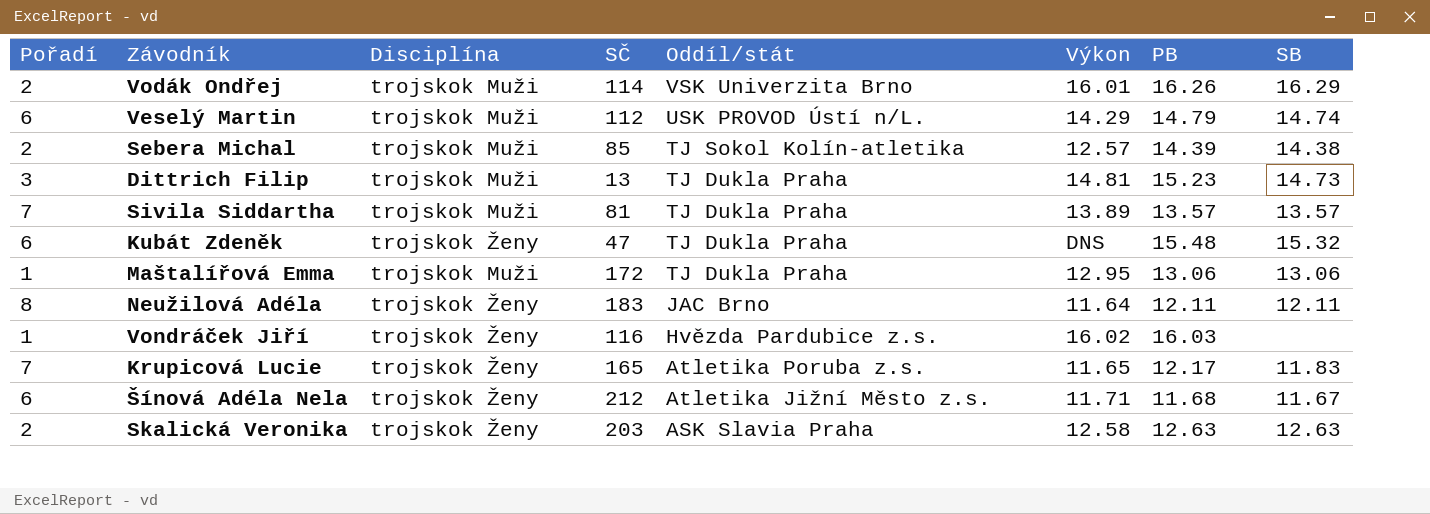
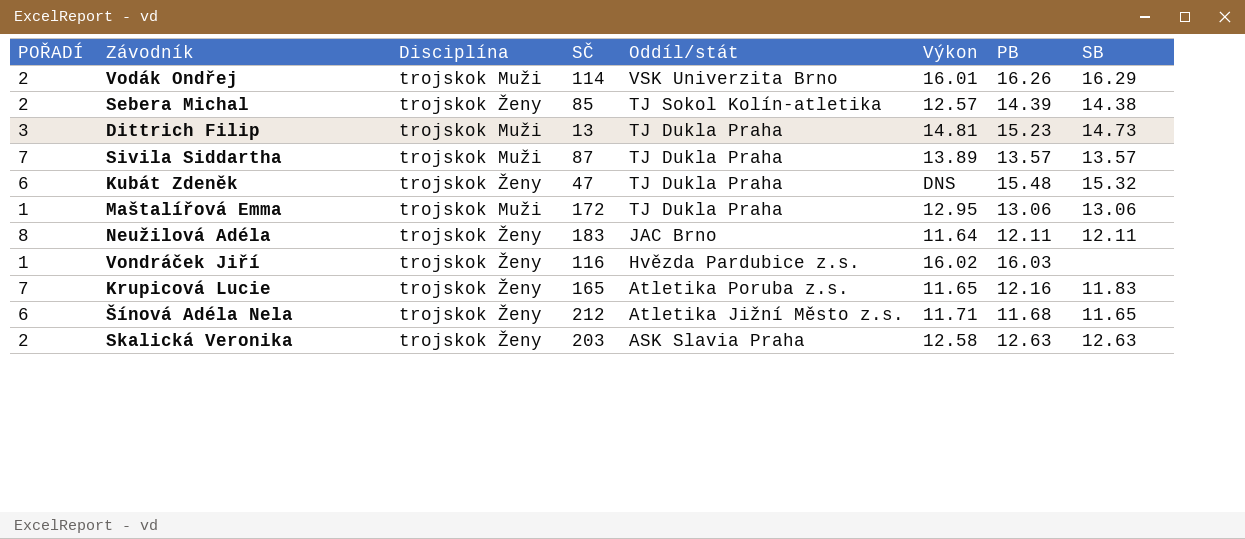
column name: Pořadí -> POŘADÍ
row Veselý Martin: 6 | trojskok Muži | 112 | USK PROVOD Ústí n/L. | 14.29 | 14.79 | 14.74 -> none
Sebera Michal | Disciplína: trojskok Muži -> trojskok Ženy
Sivila Siddartha | SČ: 81 -> 87
Krupicová Lucie | PB: 12.17 -> 12.16
Šínová Adéla Nela | SB: 11.67 -> 11.65

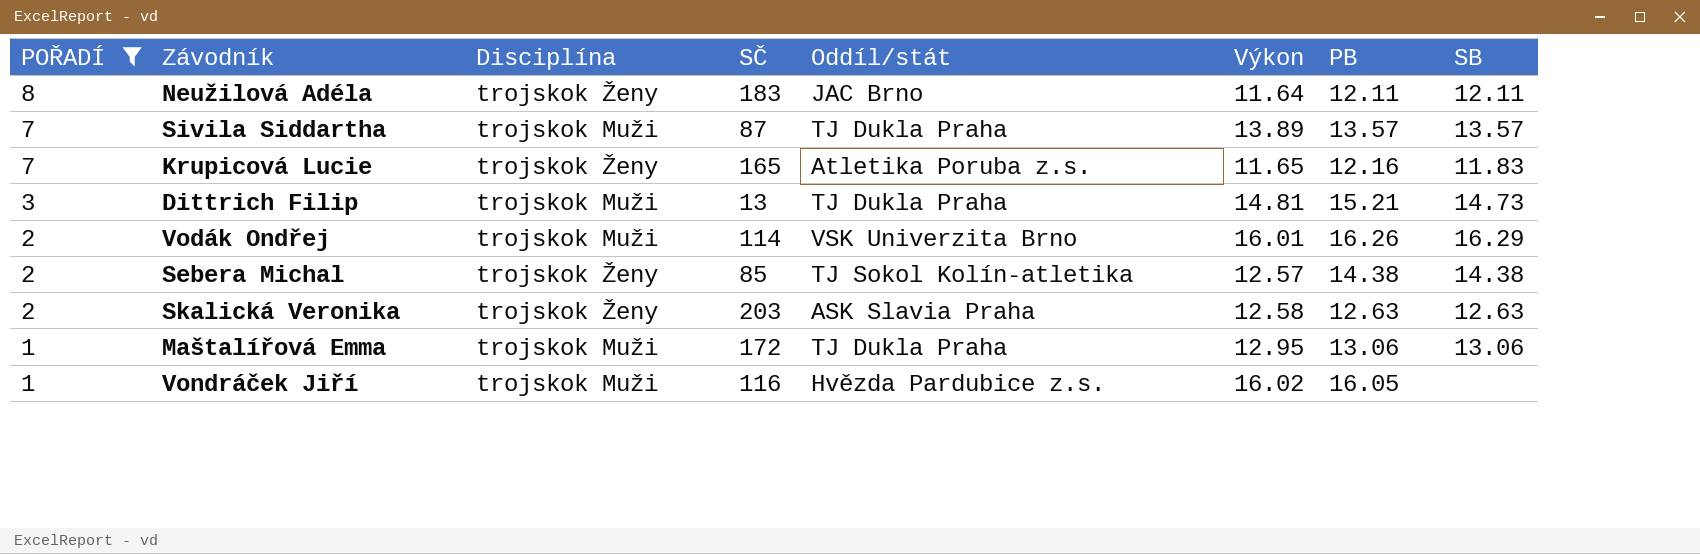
filter: none -> POŘADÍ != 6
row order: Oddíl/stát descending -> POŘADÍ descending
Dittrich Filip | PB: 15.23 -> 15.21
Sebera Michal | PB: 14.39 -> 14.38
Vondráček Jiří | Disciplína: trojskok Ženy -> trojskok Muži
Vondráček Jiří | PB: 16.03 -> 16.05

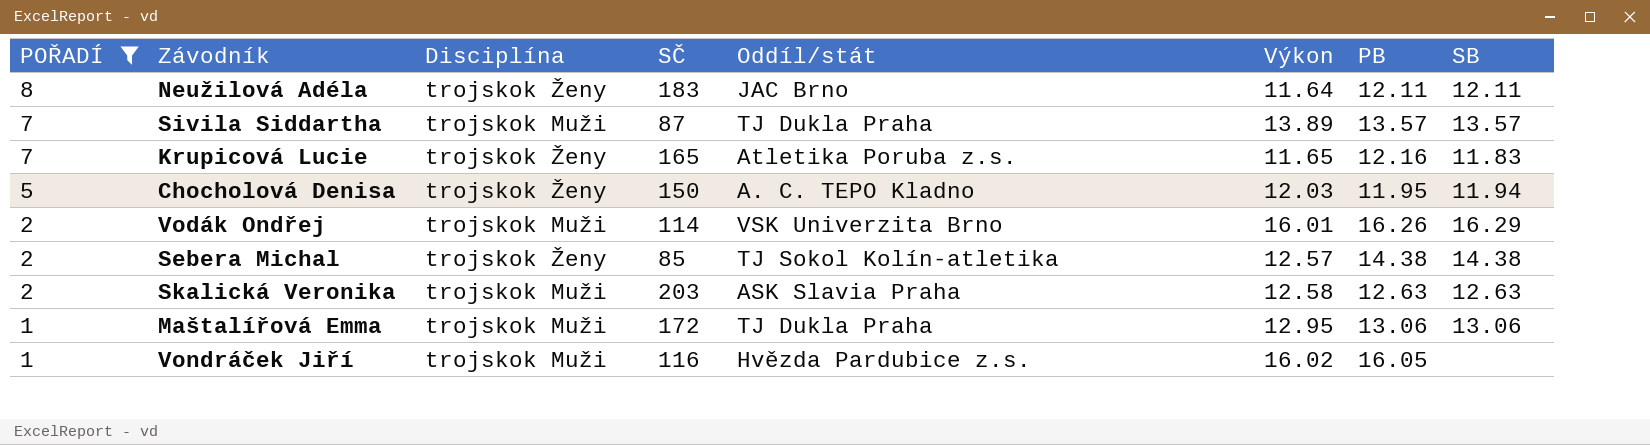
row Dittrich Filip: 3 | trojskok Muži | 13 | TJ Dukla Praha | 14.81 | 15.21 | 14.73 -> none
row Chocholová Denisa: none -> 5 | trojskok Ženy | 150 | A. C. TEPO Kladno | 12.03 | 11.95 | 11.94
Skalická Veronika | Disciplína: trojskok Ženy -> trojskok Muži

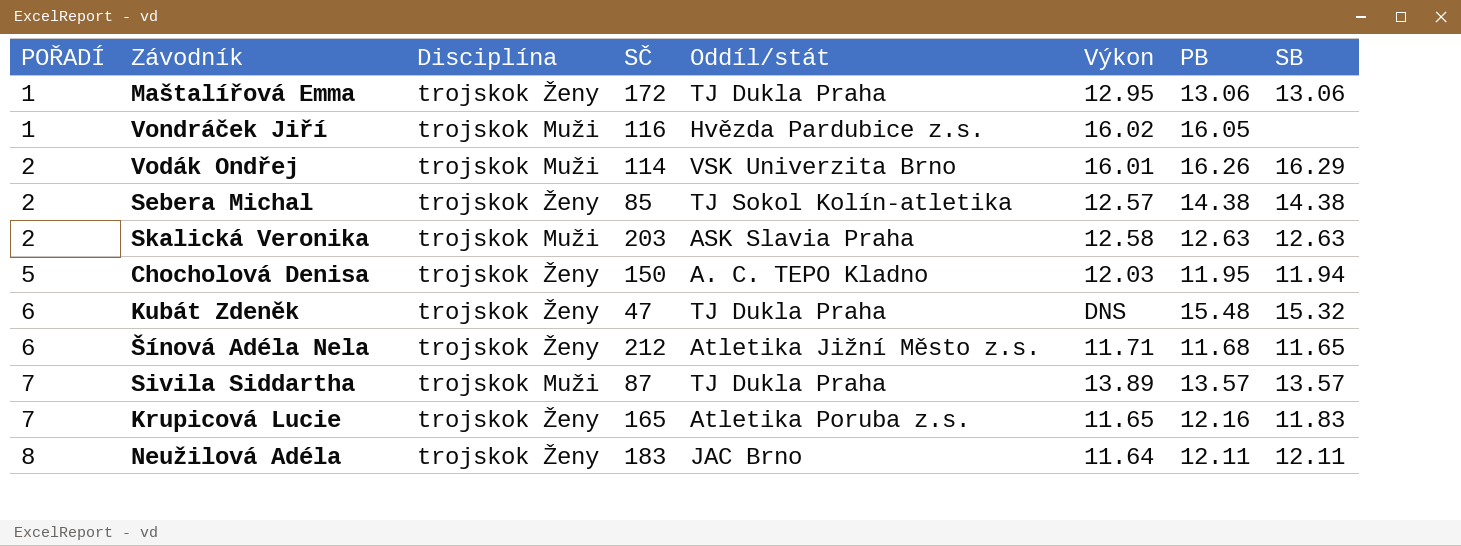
filter: POŘADÍ != 6 -> none
row order: POŘADÍ descending -> POŘADÍ ascending
Maštalířová Emma | Disciplína: trojskok Muži -> trojskok Ženy

